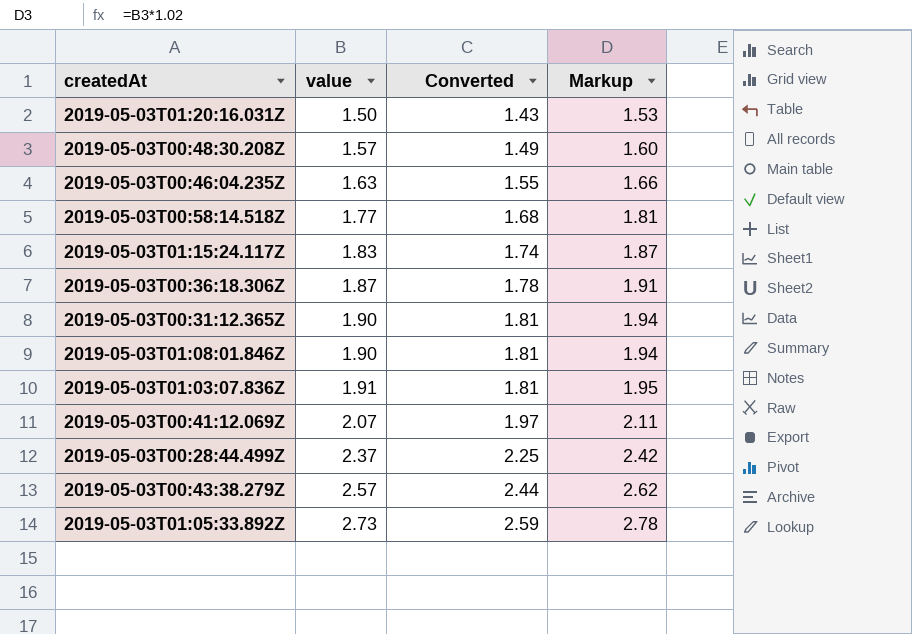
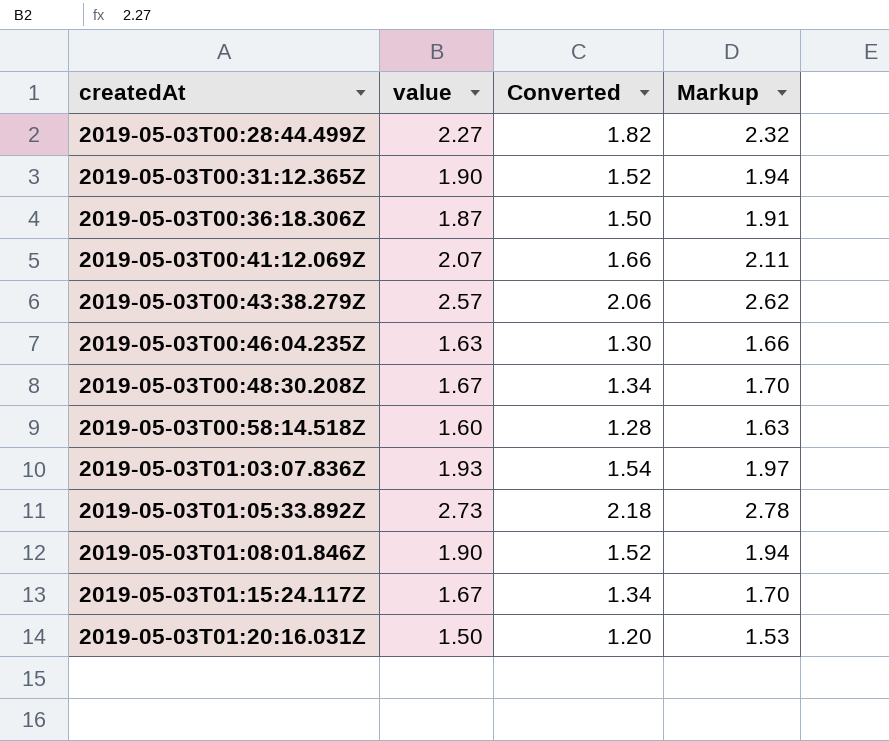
row order: value ascending -> createdAt ascending
column Converted | formula: [value] * 0.95 -> [value] * 0.8
2019-05-03T00:28:44.499Z | value: 2.37 -> 2.27
2019-05-03T00:28:44.499Z | Markup: 2.42 -> 2.32
2019-05-03T00:48:30.208Z | value: 1.57 -> 1.67
2019-05-03T00:48:30.208Z | Markup: 1.60 -> 1.70
2019-05-03T00:58:14.518Z | value: 1.77 -> 1.60
2019-05-03T00:58:14.518Z | Markup: 1.81 -> 1.63
2019-05-03T01:03:07.836Z | value: 1.91 -> 1.93
2019-05-03T01:03:07.836Z | Markup: 1.95 -> 1.97
2019-05-03T01:15:24.117Z | value: 1.83 -> 1.67
2019-05-03T01:15:24.117Z | Markup: 1.87 -> 1.70

